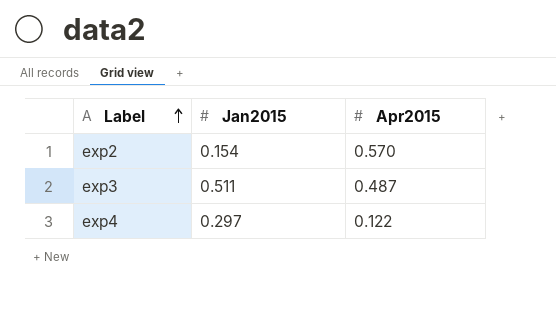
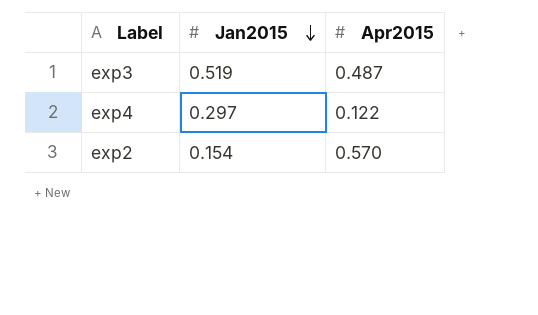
row order: Label ascending -> Jan2015 descending
exp3 | Jan2015: 0.511 -> 0.519

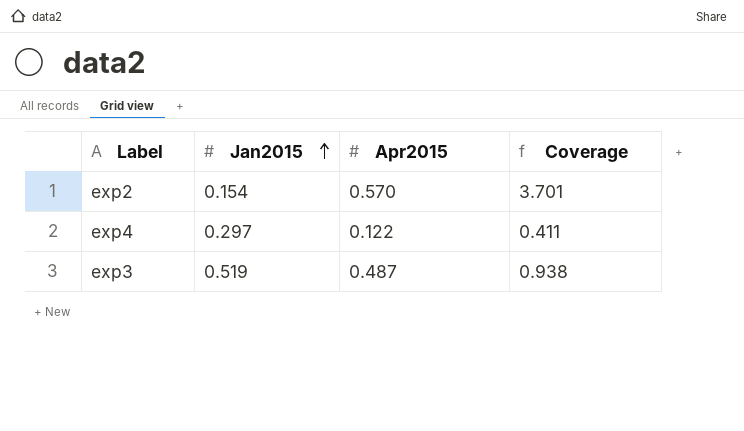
row order: Jan2015 descending -> Jan2015 ascending
column Coverage | formula: none -> [Apr2015] / [Jan2015]

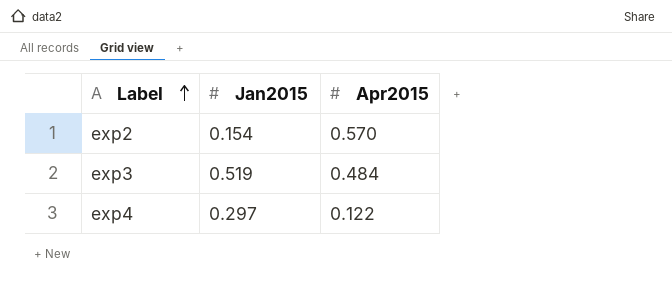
row order: Jan2015 ascending -> Label ascending
column Coverage | formula: [Apr2015] / [Jan2015] -> none
exp3 | Apr2015: 0.487 -> 0.484

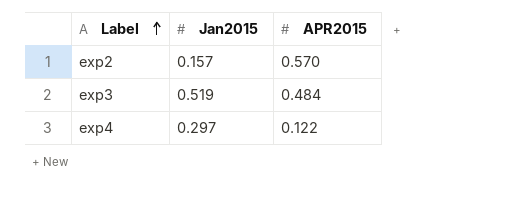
column name: Apr2015 -> APR2015
exp2 | Jan2015: 0.154 -> 0.157

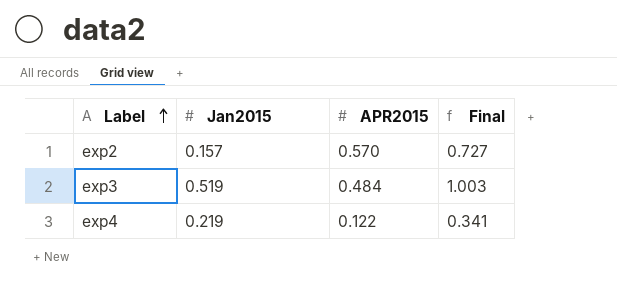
column Final | formula: none -> [Jan2015] + [APR2015]
exp4 | Jan2015: 0.297 -> 0.219

